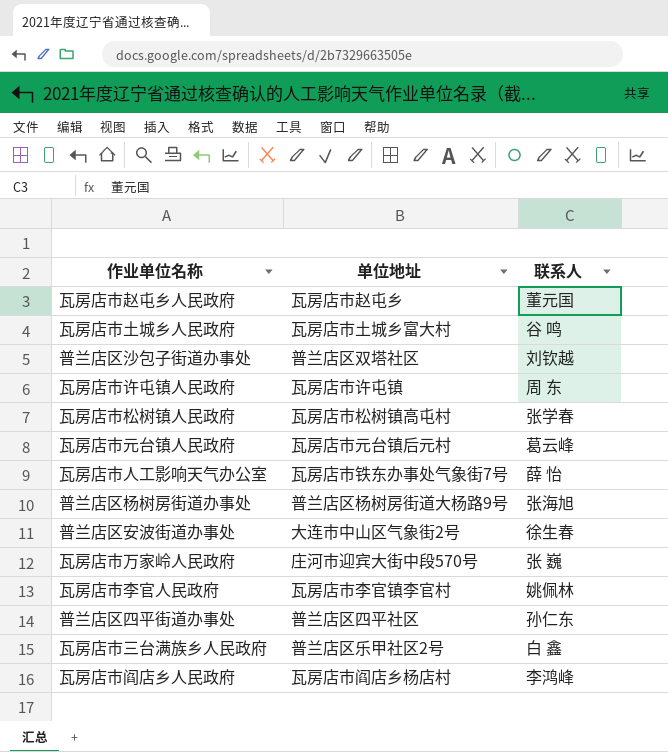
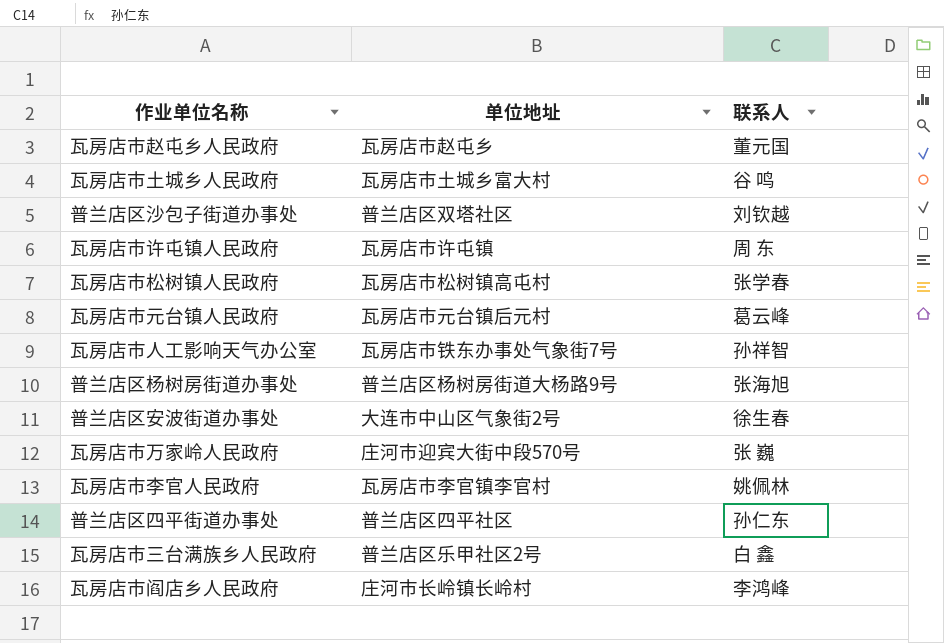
瓦房店市人工影响天气办公室 | 联系人: 薛 怡 -> 孙祥智
瓦房店市阎店乡人民政府 | 单位地址: 瓦房店市阎店乡杨店村 -> 庄河市长岭镇长岭村

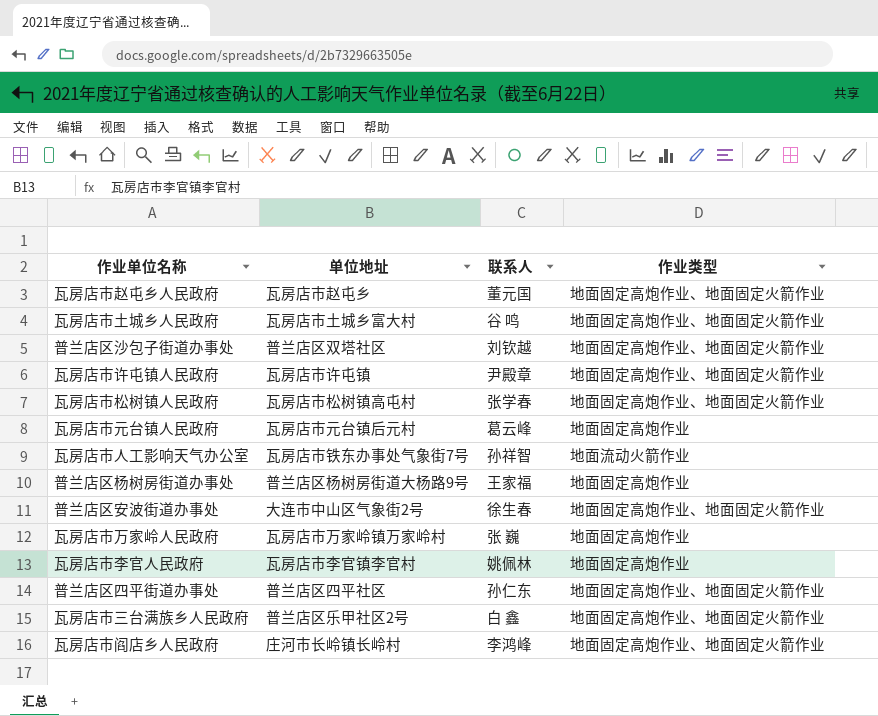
column 作业类型 | position: none -> 4
瓦房店市许屯镇人民政府 | 联系人: 周 东 -> 尹殿章
普兰店区杨树房街道办事处 | 联系人: 张海旭 -> 王家福
瓦房店市万家岭人民政府 | 单位地址: 庄河市迎宾大街中段570号 -> 瓦房店市万家岭镇万家岭村

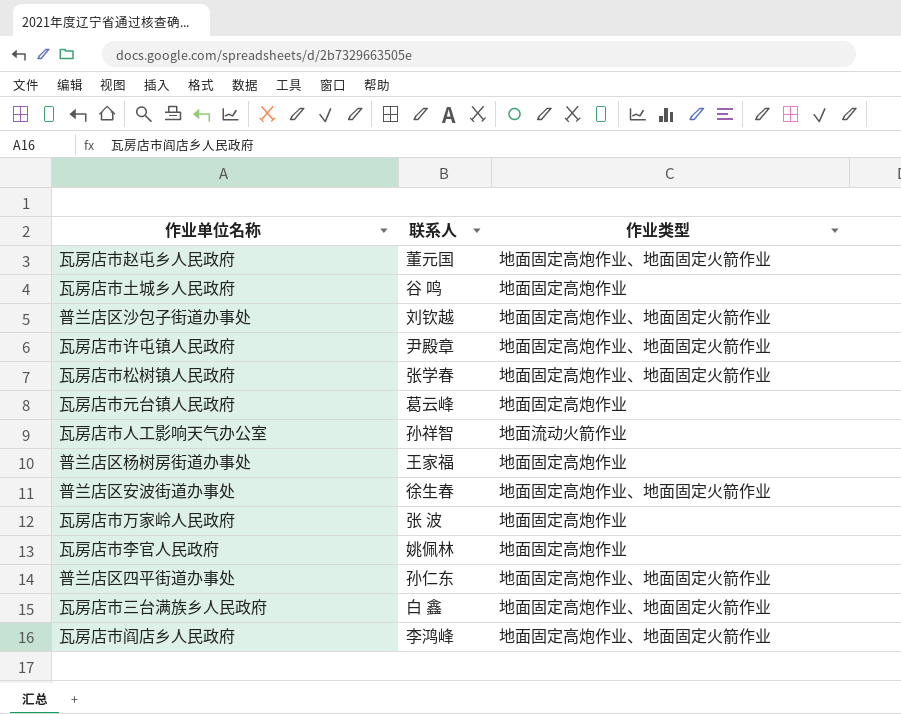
column 单位地址 | position: 2 -> none
瓦房店市土城乡人民政府 | 作业类型: 地面固定高炮作业、地面固定火箭作业 -> 地面固定高炮作业
瓦房店市万家岭人民政府 | 联系人: 张 巍 -> 张 波

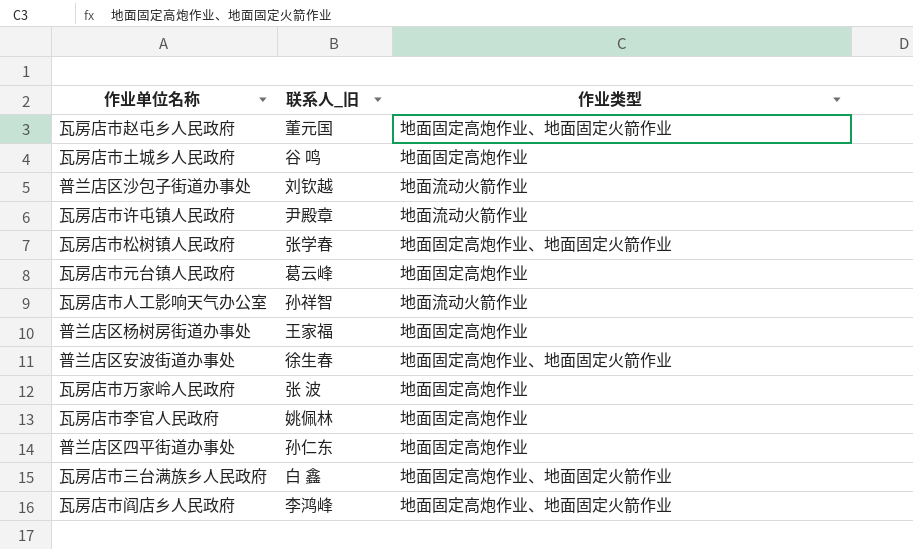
column name: 联系人 -> 联系人_旧
普兰店区沙包子街道办事处 | 作业类型: 地面固定高炮作业、地面固定火箭作业 -> 地面流动火箭作业
瓦房店市许屯镇人民政府 | 作业类型: 地面固定高炮作业、地面固定火箭作业 -> 地面流动火箭作业
普兰店区四平街道办事处 | 作业类型: 地面固定高炮作业、地面固定火箭作业 -> 地面固定高炮作业

